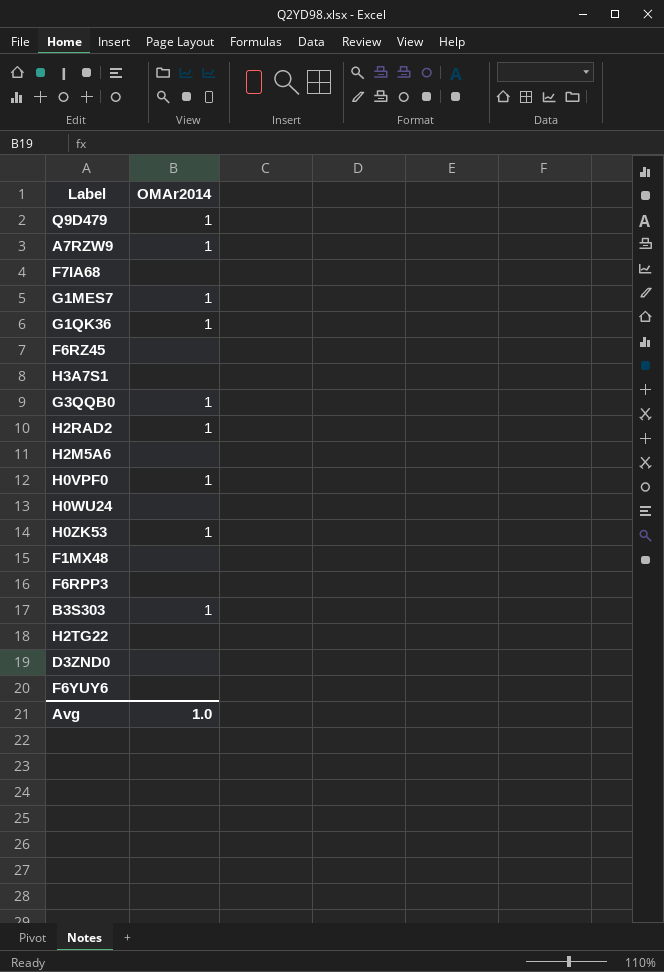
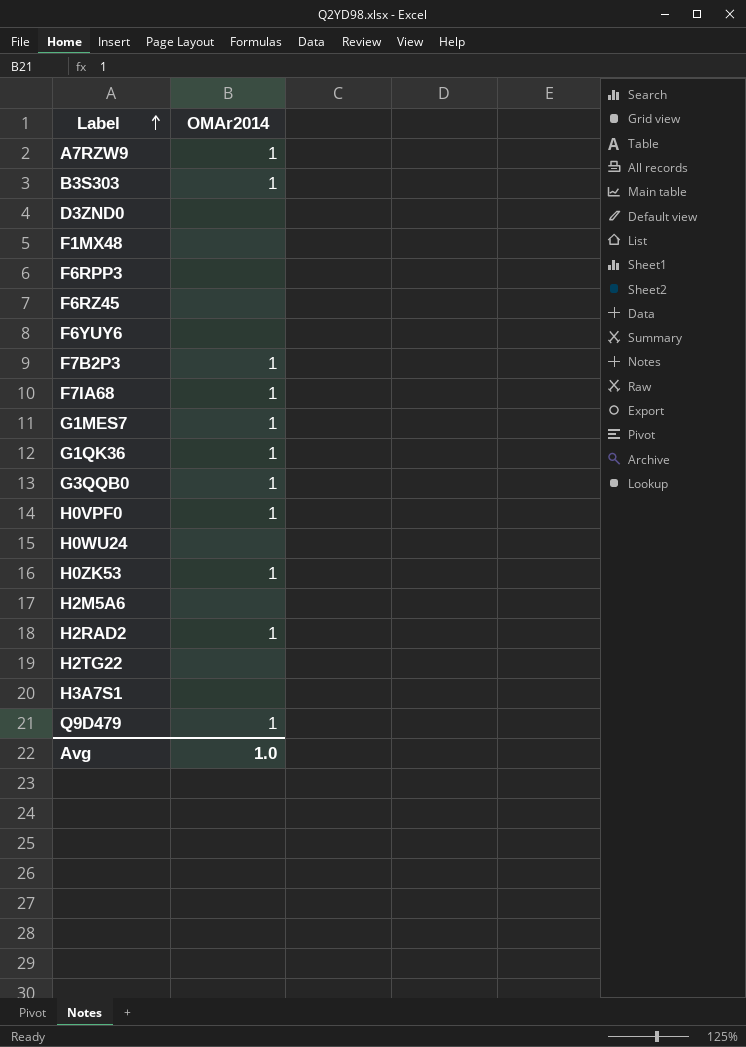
row order: none -> Label ascending
row F7B2P3: none -> 1
F7IA68 | OMAr2014: none -> 1

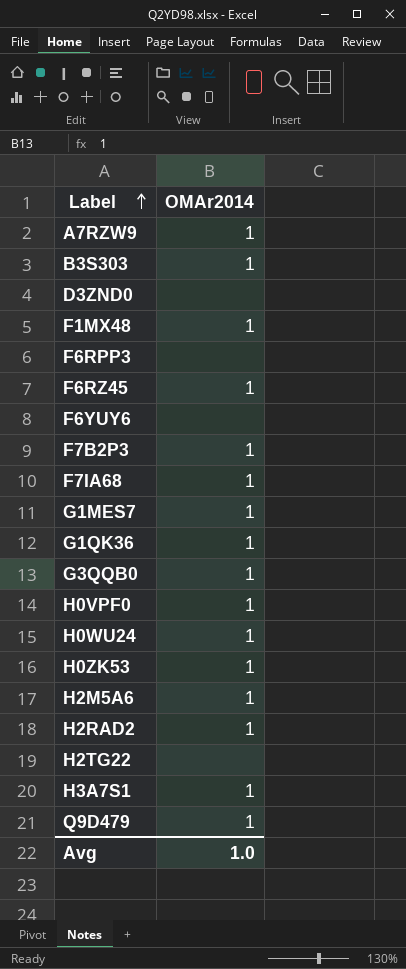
F1MX48 | OMAr2014: none -> 1
F6RZ45 | OMAr2014: none -> 1
H0WU24 | OMAr2014: none -> 1
H2M5A6 | OMAr2014: none -> 1
H3A7S1 | OMAr2014: none -> 1

